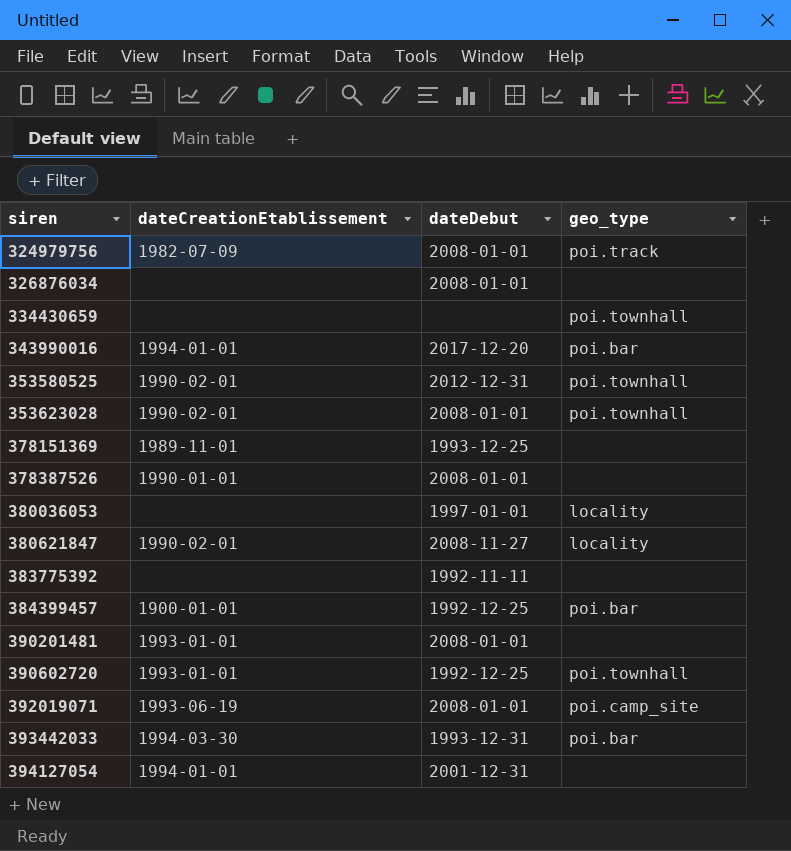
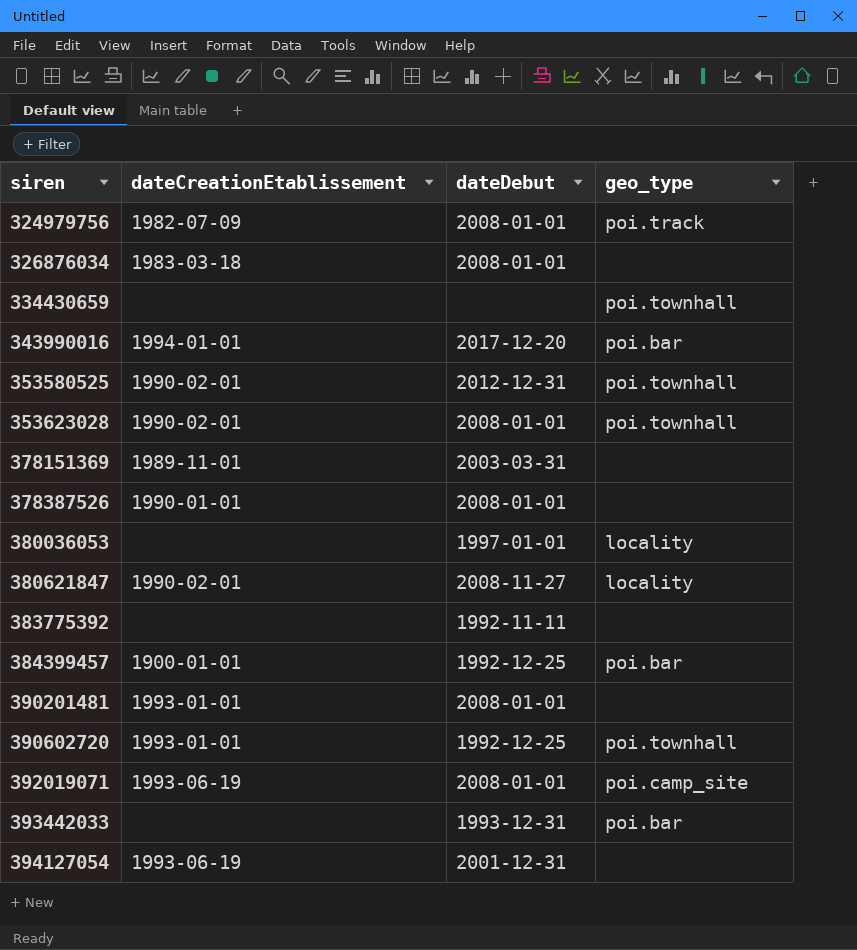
326876034 | dateCreationEtablissement: none -> 1983-03-18
378151369 | dateDebut: 1993-12-25 -> 2003-03-31
393442033 | dateCreationEtablissement: 1994-03-30 -> none
394127054 | dateCreationEtablissement: 1994-01-01 -> 1993-06-19

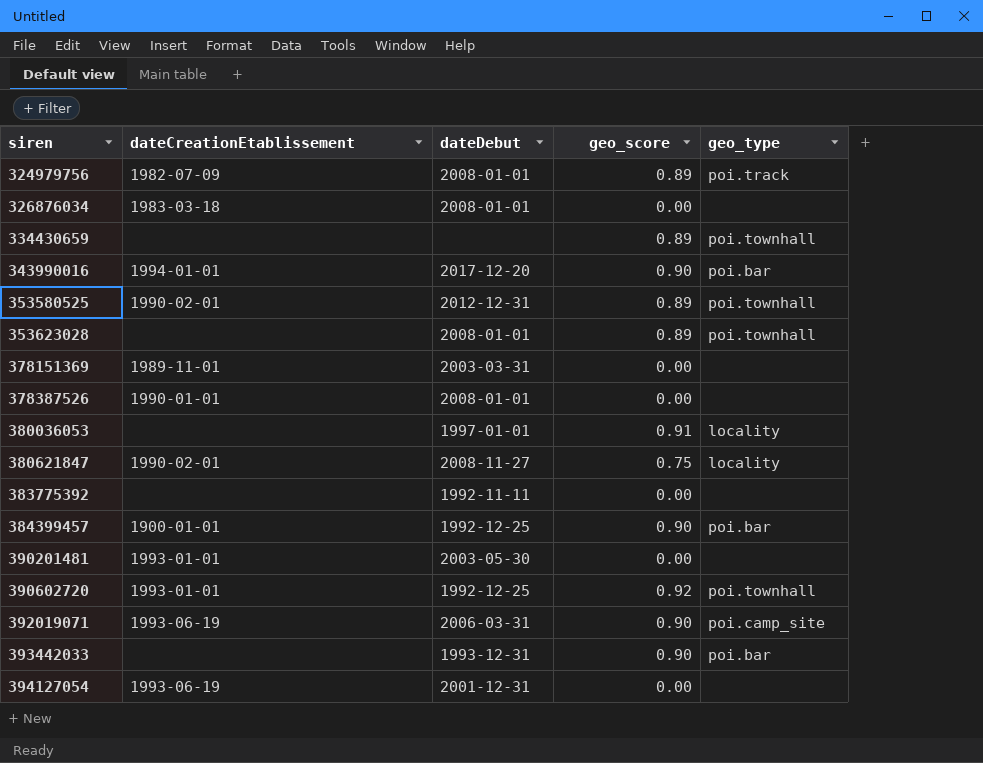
column geo_score | position: none -> 4
353623028 | dateCreationEtablissement: 1990-02-01 -> none
390201481 | dateDebut: 2008-01-01 -> 2003-05-30
392019071 | dateDebut: 2008-01-01 -> 2006-03-31

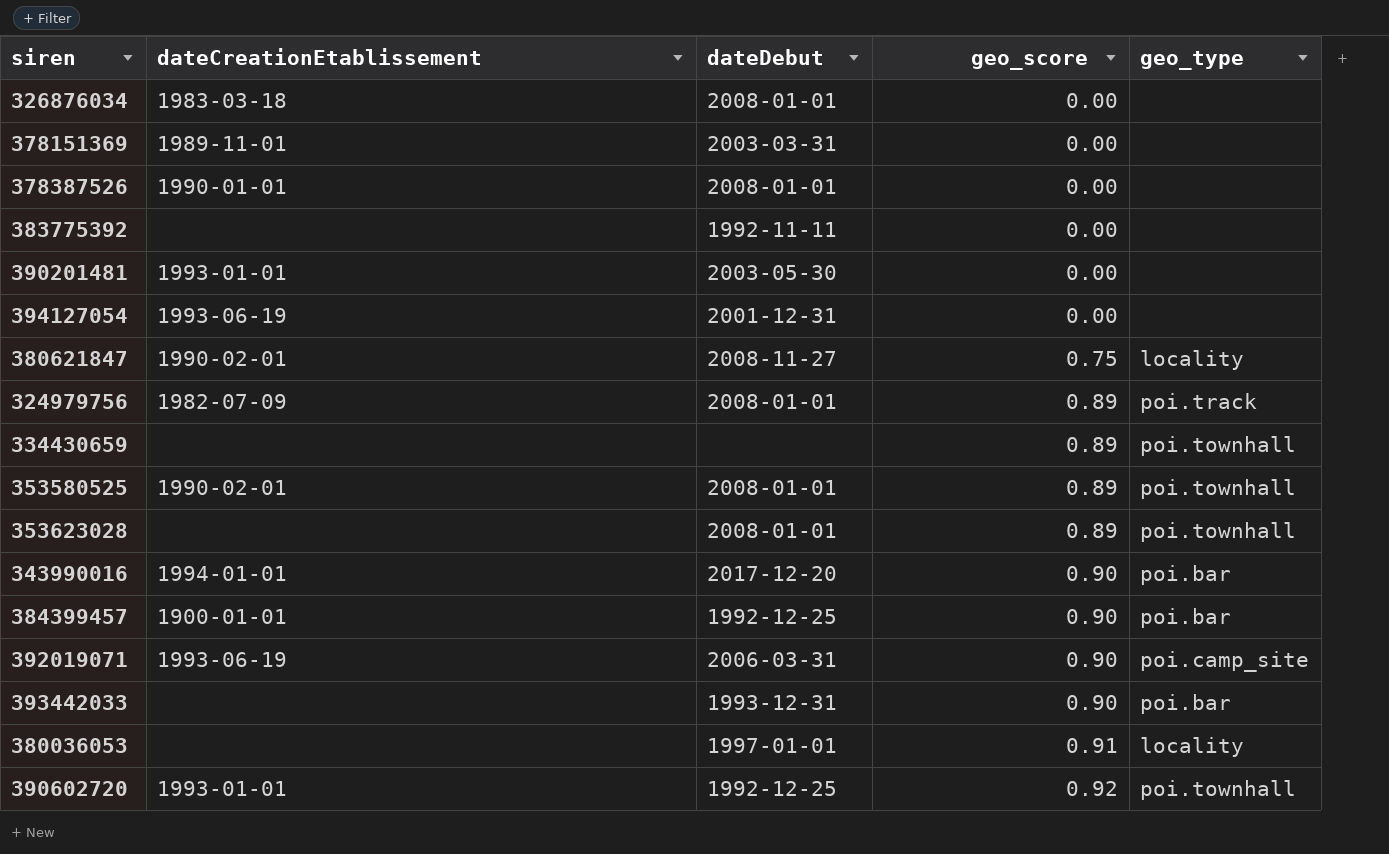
row order: siren ascending -> geo_score ascending
353580525 | dateDebut: 2012-12-31 -> 2008-01-01

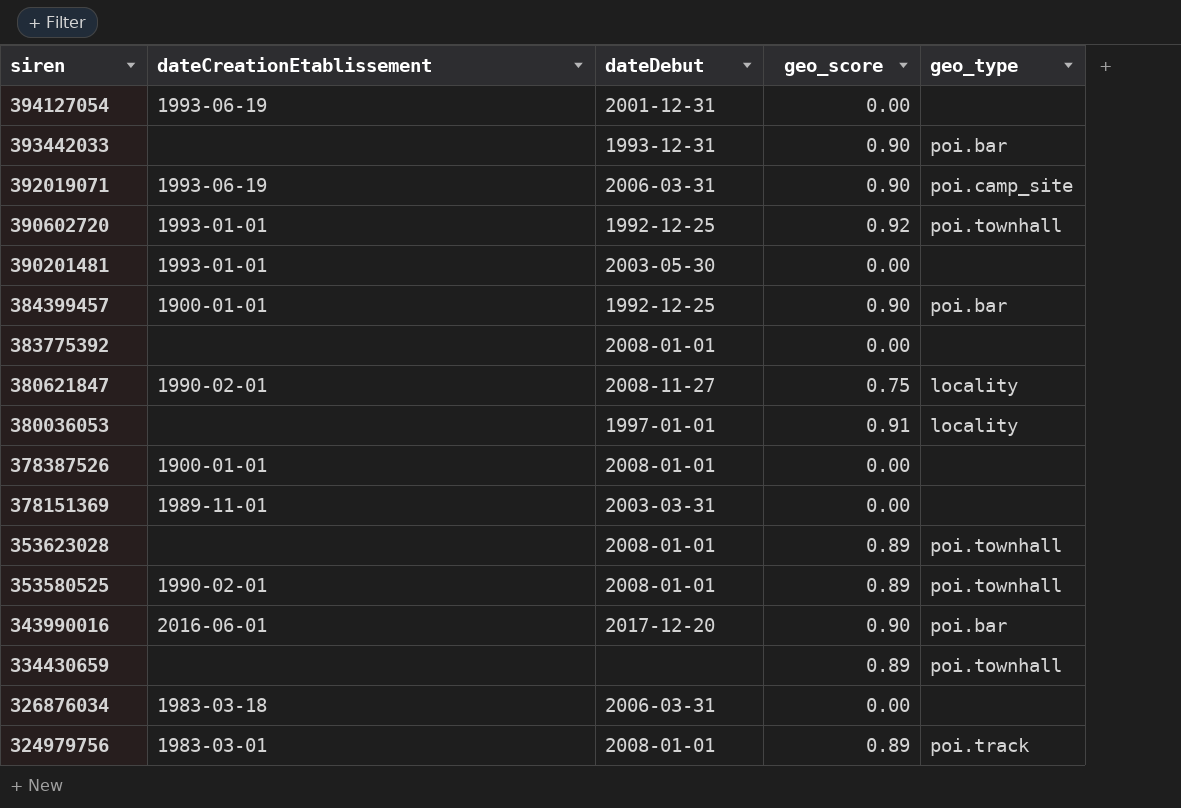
row order: geo_score ascending -> siren descending
383775392 | dateDebut: 1992-11-11 -> 2008-01-01
378387526 | dateCreationEtablissement: 1990-01-01 -> 1900-01-01
343990016 | dateCreationEtablissement: 1994-01-01 -> 2016-06-01
326876034 | dateDebut: 2008-01-01 -> 2006-03-31
324979756 | dateCreationEtablissement: 1982-07-09 -> 1983-03-01

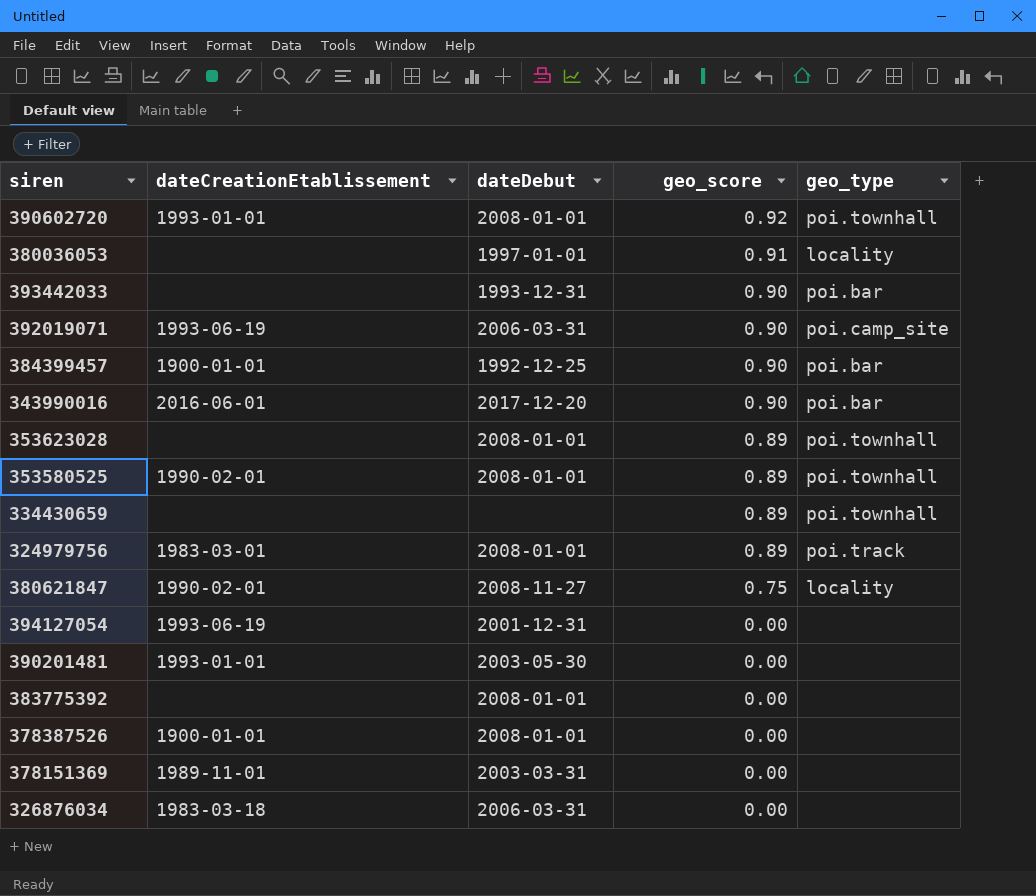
row order: siren descending -> geo_score descending
390602720 | dateDebut: 1992-12-25 -> 2008-01-01

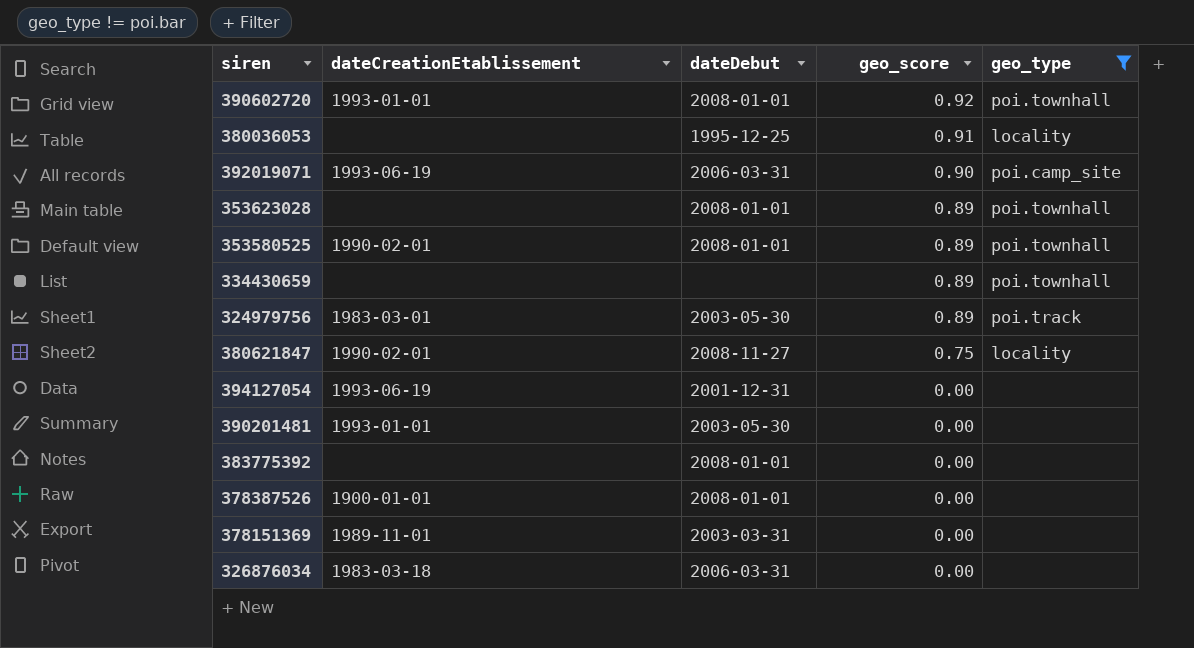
filter: none -> geo_type != poi.bar
380036053 | dateDebut: 1997-01-01 -> 1995-12-25
324979756 | dateDebut: 2008-01-01 -> 2003-05-30

